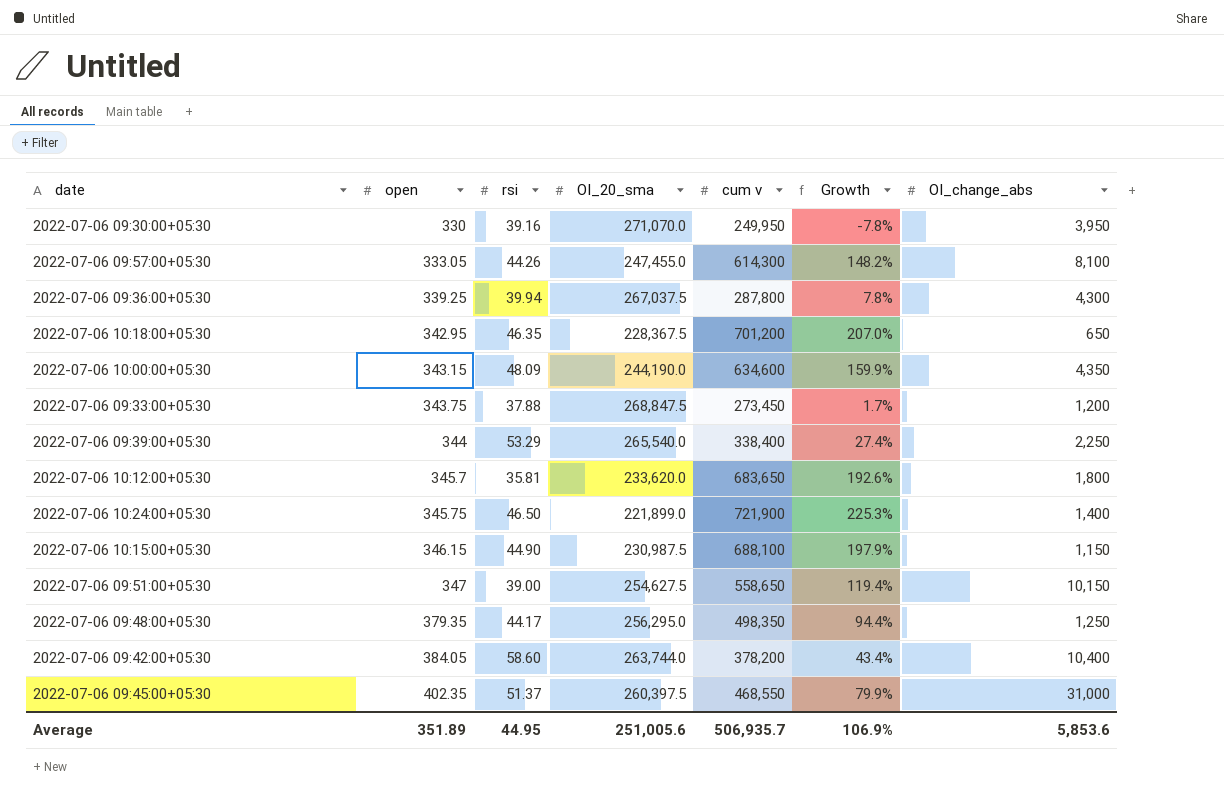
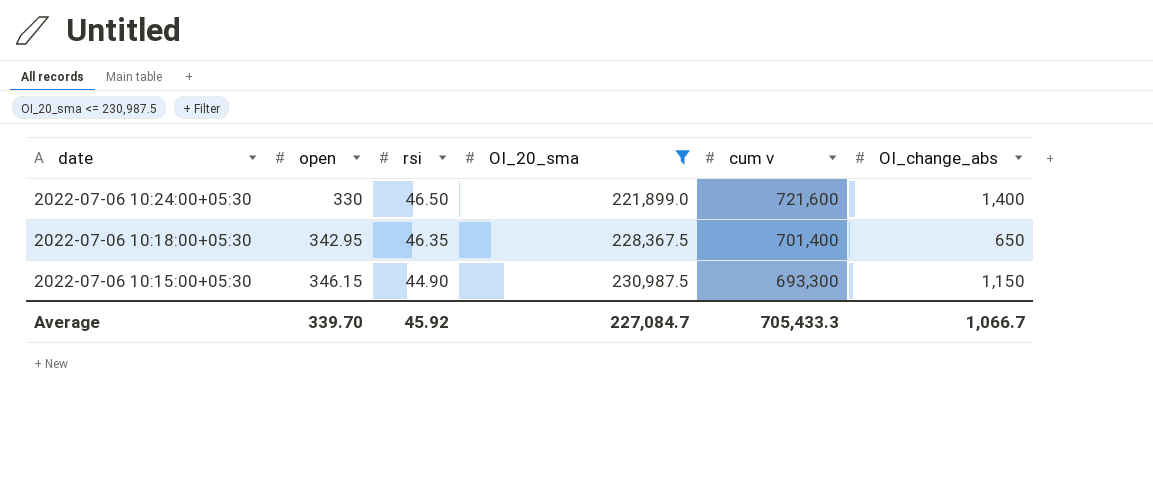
filter: none -> OI_20_sma <= 230,987.5
row order: open ascending -> date descending
column Growth | formula: ([cum v] - [OI_20_sma]) / [OI_20_sma] -> none
2022-07-06 10:24:00+05:30 | open: 345.75 -> 330
2022-07-06 10:24:00+05:30 | cum v: 721,900 -> 721,600
2022-07-06 10:18:00+05:30 | cum v: 701,200 -> 701,400
2022-07-06 10:15:00+05:30 | cum v: 688,100 -> 693,300
Average | open: 351.89 -> 339.70
Average | rsi: 44.95 -> 45.92
Average | OI_20_sma: 251,005.6 -> 227,084.7
Average | cum v: 506,935.7 -> 705,433.3
Average | OI_change_abs: 5,853.6 -> 1,066.7

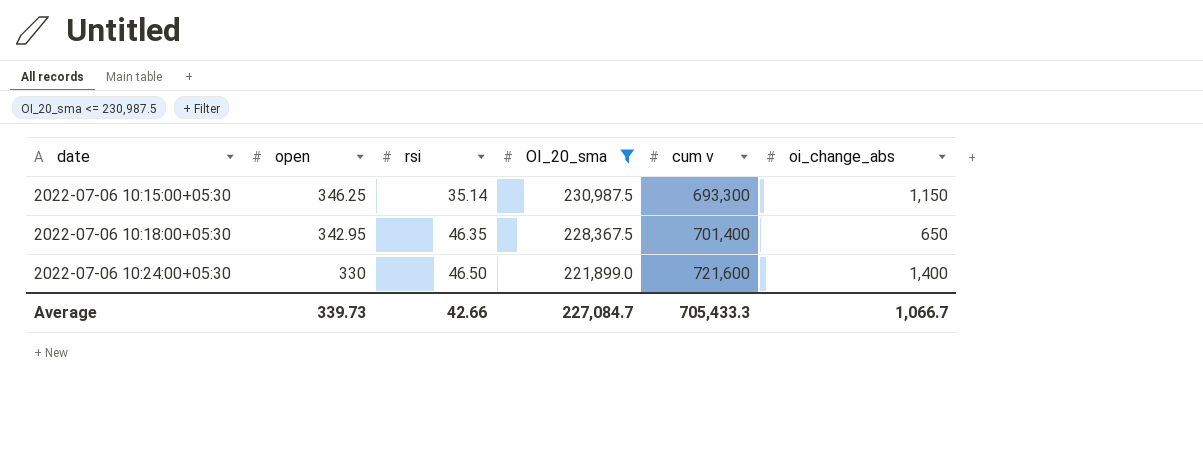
row order: date descending -> date ascending
column name: OI_change_abs -> oi_change_abs
2022-07-06 10:15:00+05:30 | open: 346.15 -> 346.25
2022-07-06 10:15:00+05:30 | rsi: 44.90 -> 35.14
Average | open: 339.70 -> 339.73
Average | rsi: 45.92 -> 42.66

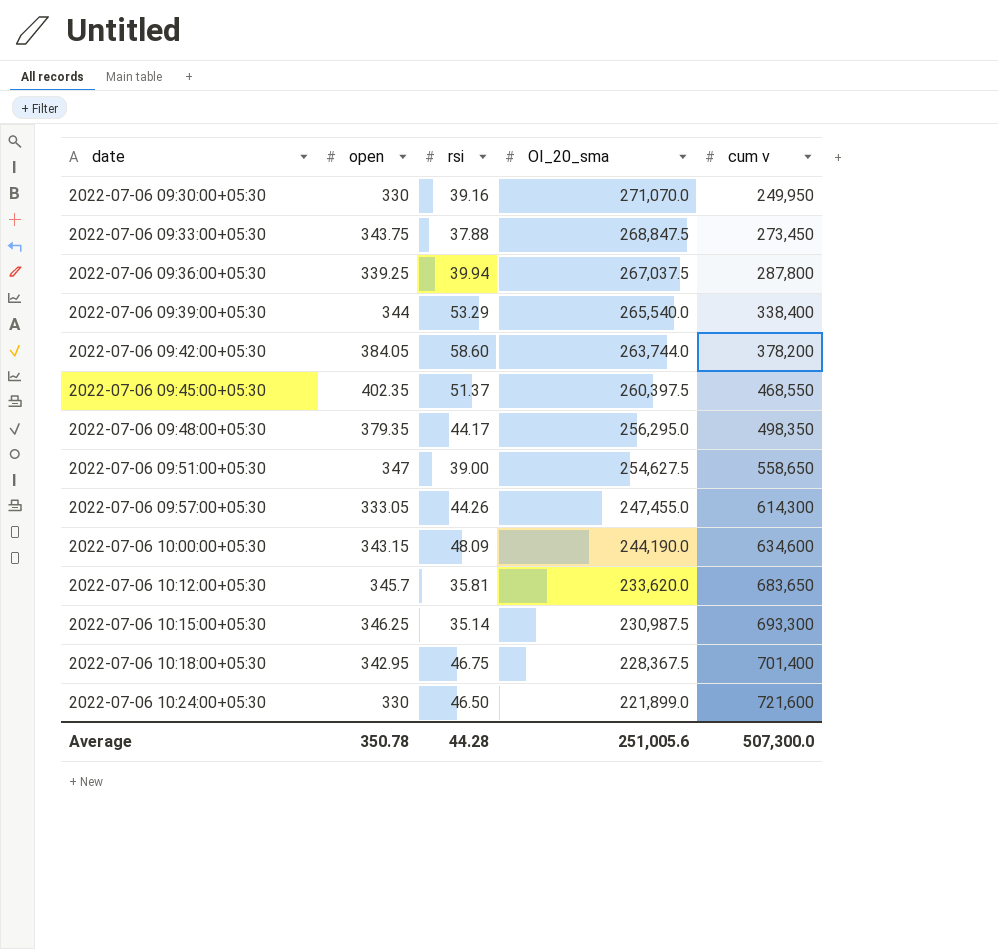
filter: OI_20_sma <= 230,987.5 -> none
column oi_change_abs | position: 6 -> none
2022-07-06 10:18:00+05:30 | rsi: 46.35 -> 46.75
Average | open: 339.73 -> 350.78
Average | rsi: 42.66 -> 44.28
Average | OI_20_sma: 227,084.7 -> 251,005.6
Average | cum v: 705,433.3 -> 507,300.0

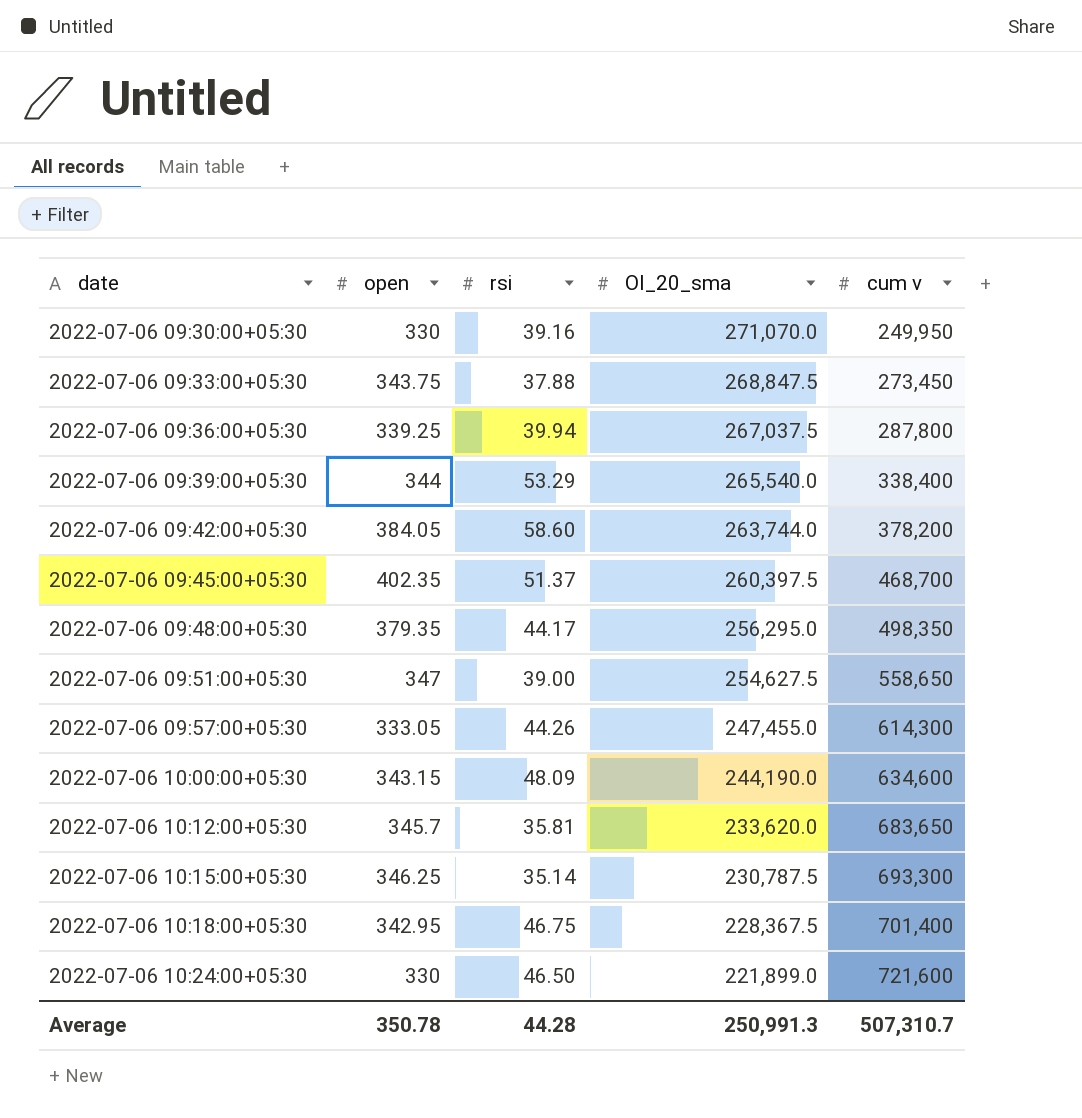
2022-07-06 09:45:00+05:30 | cum v: 468,550 -> 468,700
2022-07-06 10:15:00+05:30 | OI_20_sma: 230,987.5 -> 230,787.5
Average | OI_20_sma: 251,005.6 -> 250,991.3
Average | cum v: 507,300.0 -> 507,310.7

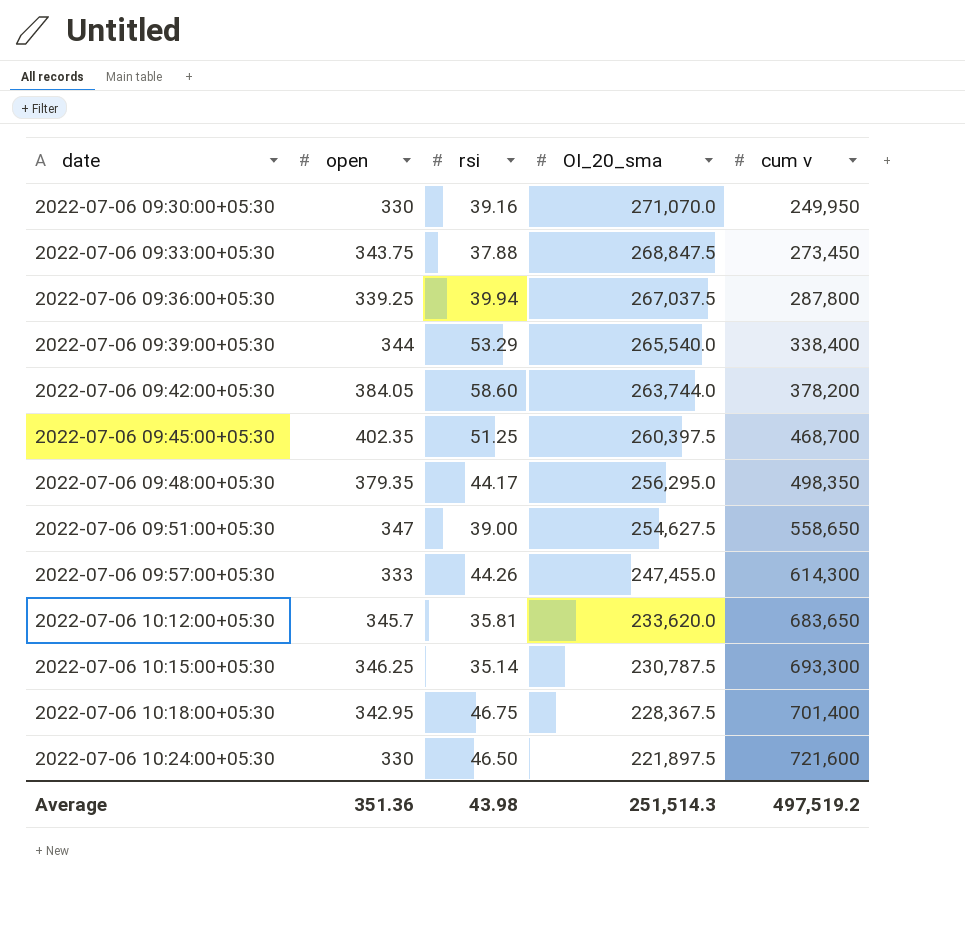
row 2022-07-06 10:00:00+05:30: 343.15 | 48.09 | 244,190.0 | 634,600 -> none
2022-07-06 09:45:00+05:30 | rsi: 51.37 -> 51.25
2022-07-06 09:57:00+05:30 | open: 333.05 -> 333
2022-07-06 10:24:00+05:30 | OI_20_sma: 221,899.0 -> 221,897.5
Average | open: 350.78 -> 351.36
Average | rsi: 44.28 -> 43.98
Average | OI_20_sma: 250,991.3 -> 251,514.3
Average | cum v: 507,310.7 -> 497,519.2

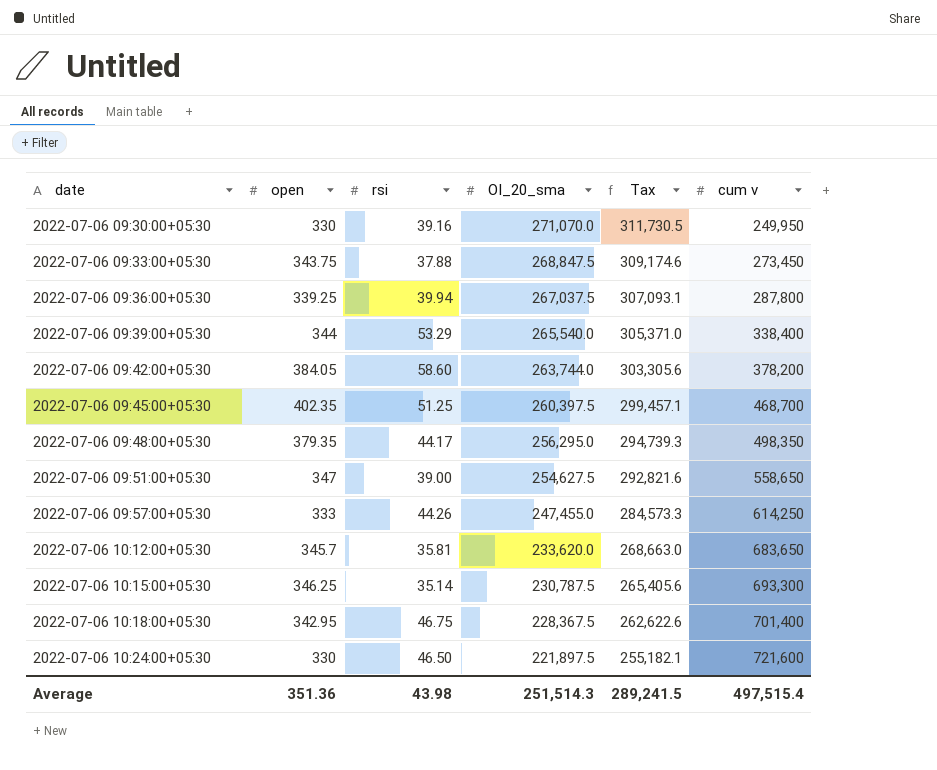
column Tax | formula: none -> [OI_20_sma] * 1.15
2022-07-06 09:57:00+05:30 | cum v: 614,300 -> 614,250
Average | cum v: 497,519.2 -> 497,515.4

